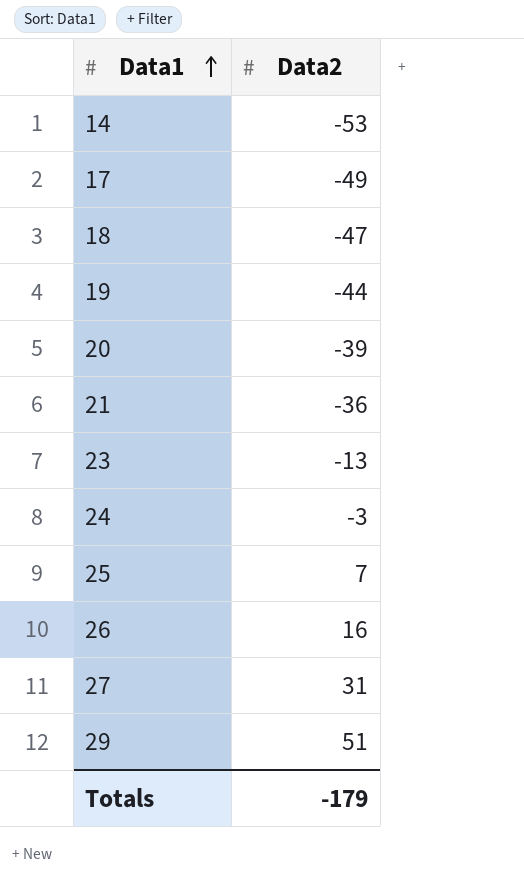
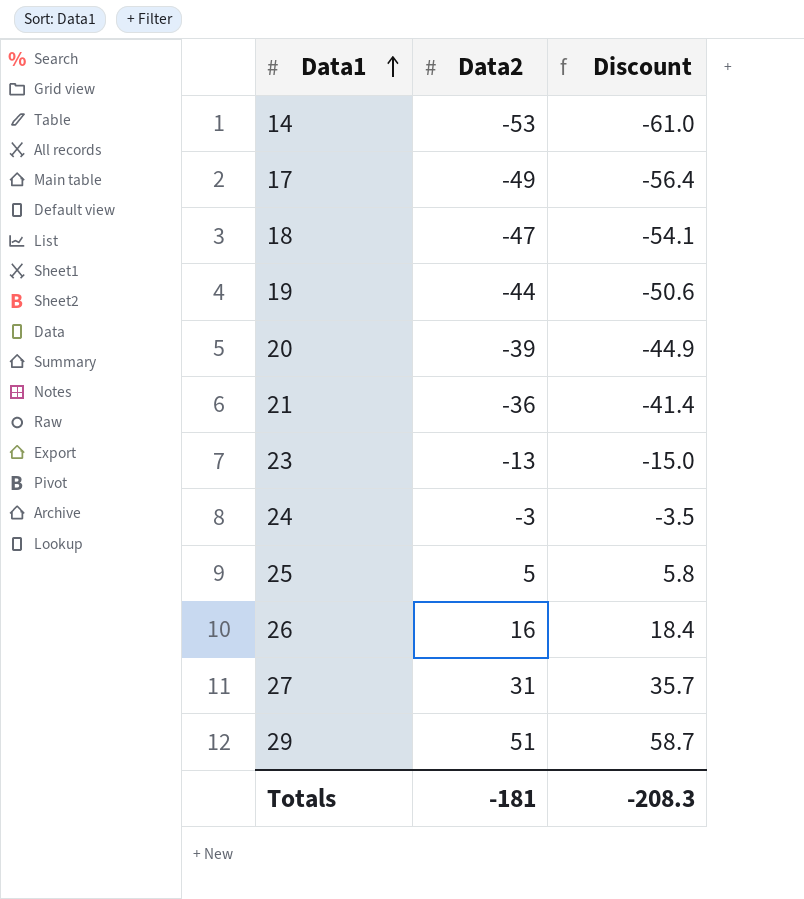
column Discount | formula: none -> [Data2] * 1.15
25 | Data2: 7 -> 5
Totals | Data2: -179 -> -181

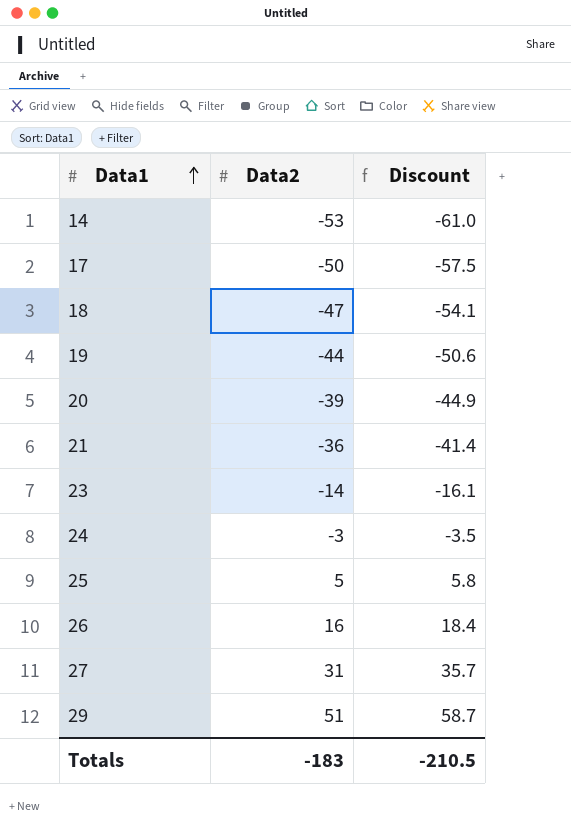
17 | Data2: -49 -> -50
17 | Discount: -56.4 -> -57.5
23 | Data2: -13 -> -14
23 | Discount: -15.0 -> -16.1
Totals | Data2: -181 -> -183
Totals | Discount: -208.3 -> -210.5

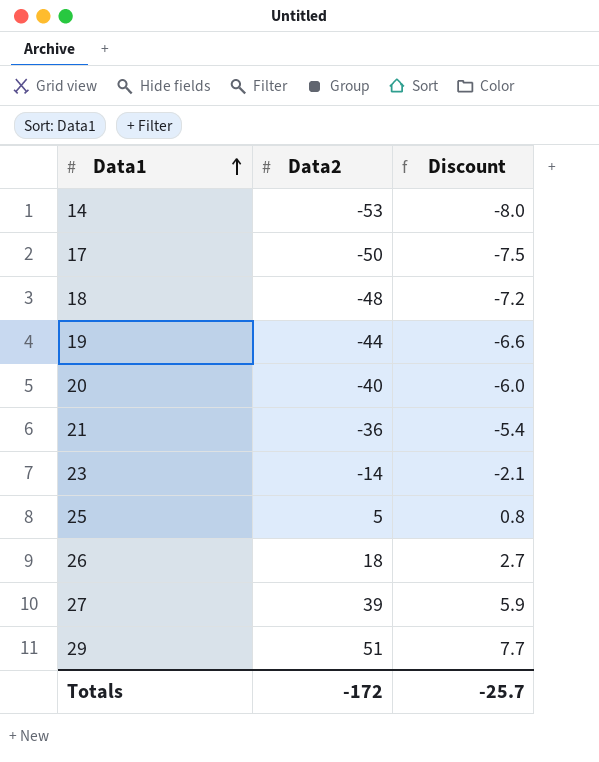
column Discount | formula: [Data2] * 1.15 -> [Data2] * 0.15
row 24: -3 | -3.5 -> none
18 | Data2: -47 -> -48
20 | Data2: -39 -> -40
26 | Data2: 16 -> 18
27 | Data2: 31 -> 39
Totals | Data2: -183 -> -172
Totals | Discount: -210.5 -> -25.7

